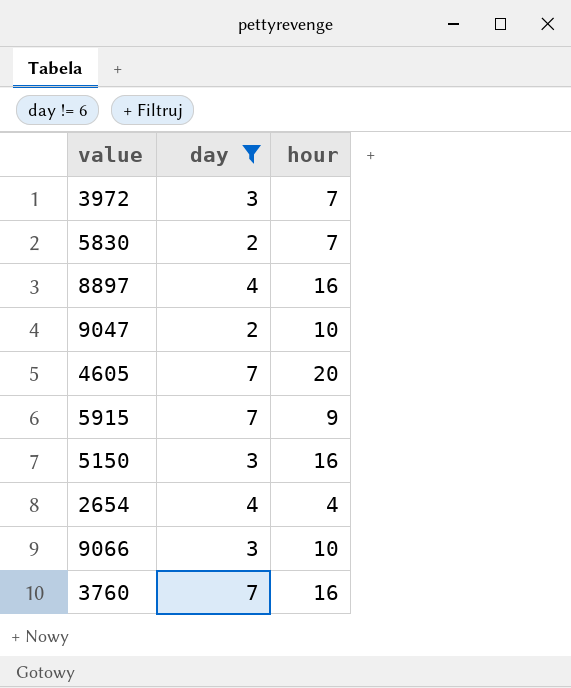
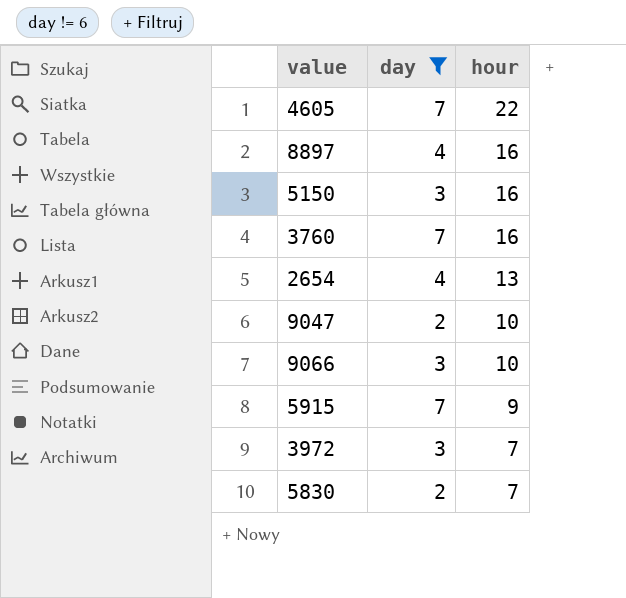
row order: none -> hour descending
4605 | hour: 20 -> 22
2654 | hour: 4 -> 13

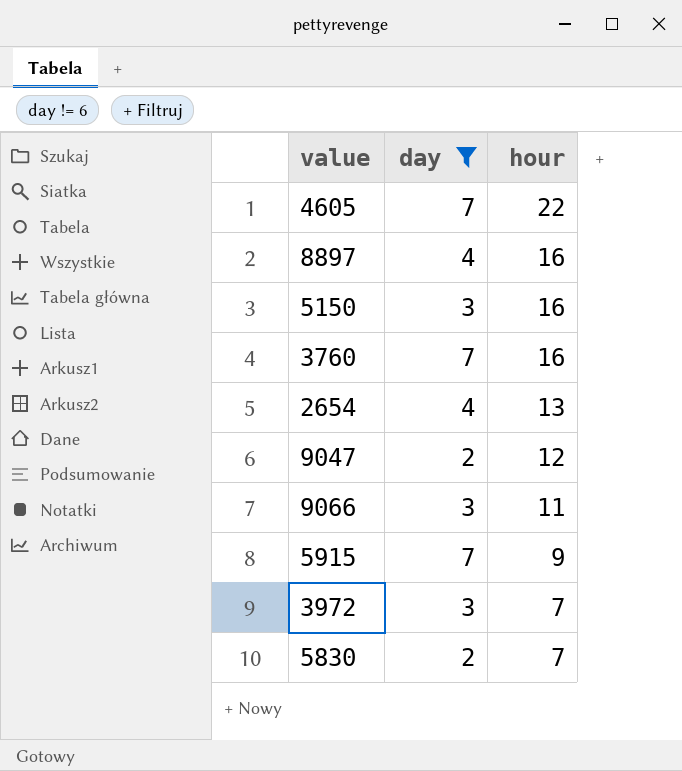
9047 | hour: 10 -> 12
9066 | hour: 10 -> 11

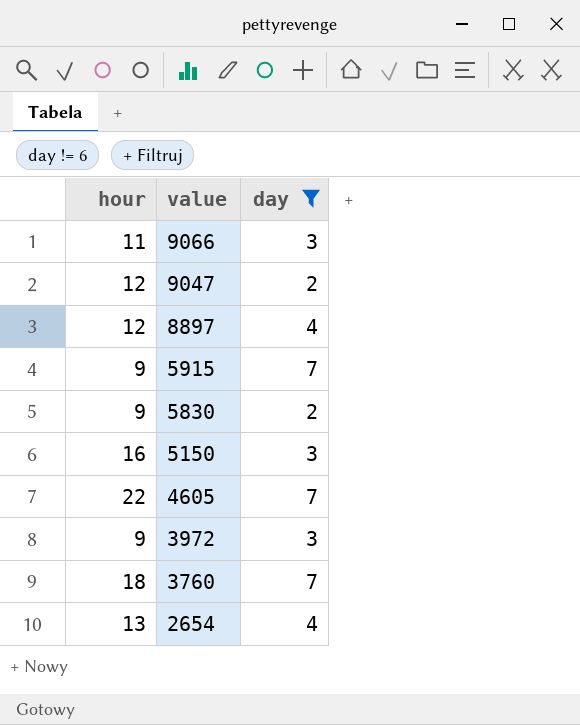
row order: hour descending -> value descending
column hour | position: 3 -> 1
8897 | hour: 16 -> 12
5830 | hour: 7 -> 9
3972 | hour: 7 -> 9
3760 | hour: 16 -> 18

